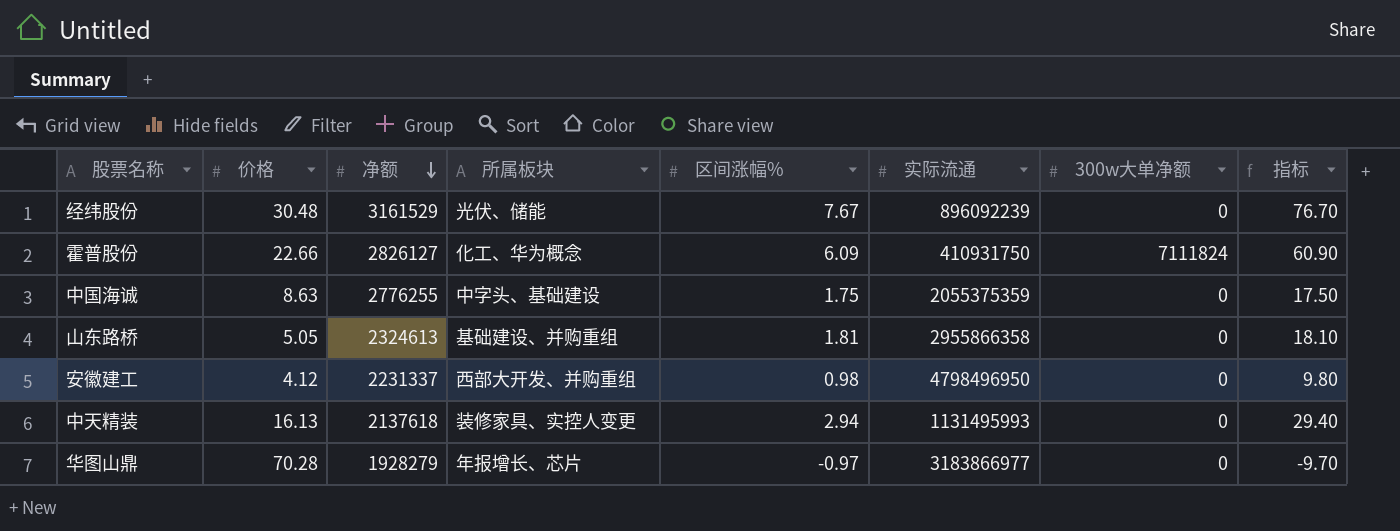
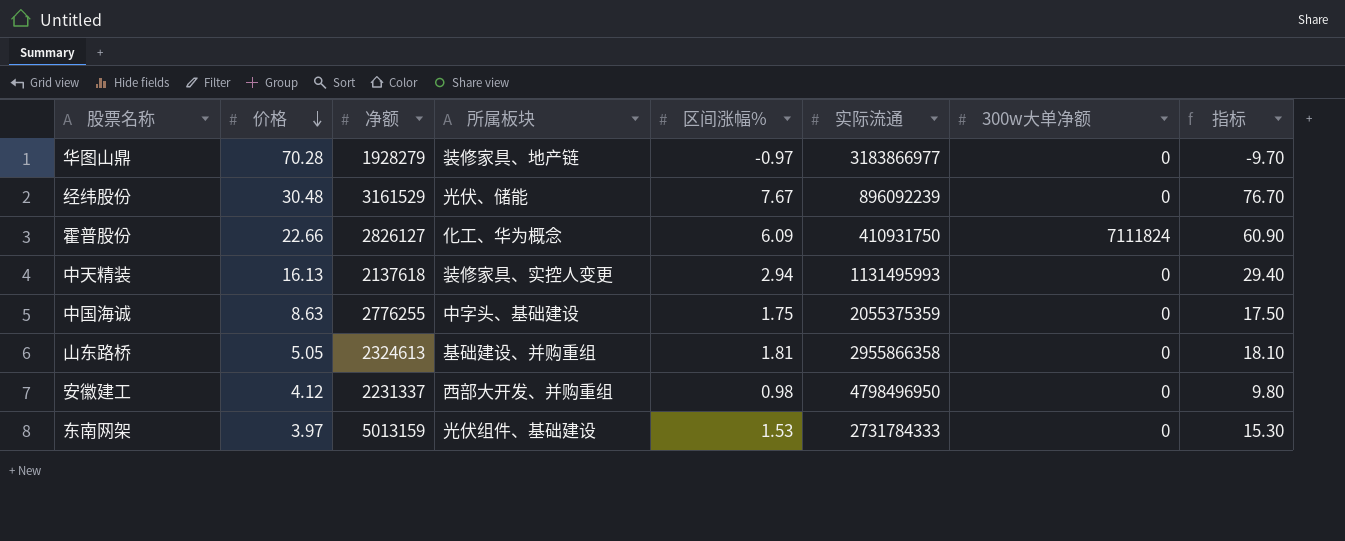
row order: 净额 descending -> 价格 descending
华图山鼎 | 所属板块: 年报增长、芯片 -> 装修家具、地产链
row 东南网架: none -> 3.97 | 5013159 | 光伏组件、基础建设 | 1.53 | 2731784333 | 0 | 15.30

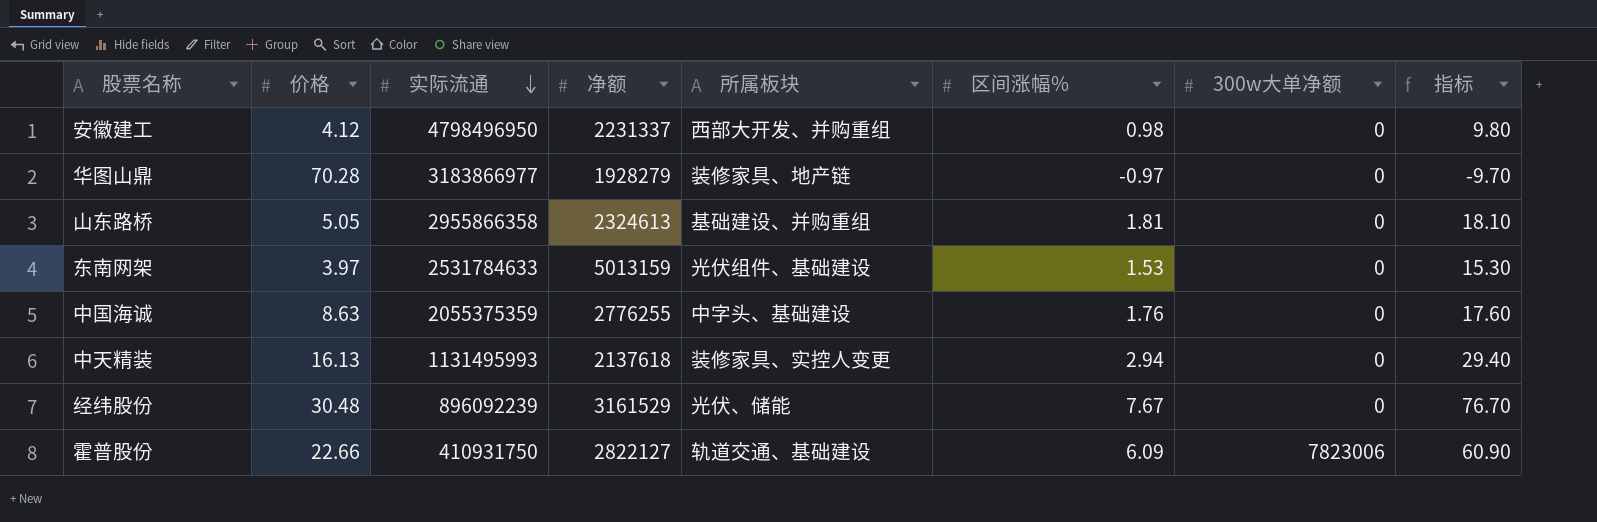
row order: 价格 descending -> 实际流通 descending
column 实际流通 | position: 6 -> 3
东南网架 | 实际流通: 2731784333 -> 2531784633
中国海诚 | 区间涨幅%: 1.75 -> 1.76
中国海诚 | 指标: 17.50 -> 17.60
霍普股份 | 净额: 2826127 -> 2822127
霍普股份 | 所属板块: 化工、华为概念 -> 轨道交通、基础建设
霍普股份 | 300w大单净额: 7111824 -> 7823006

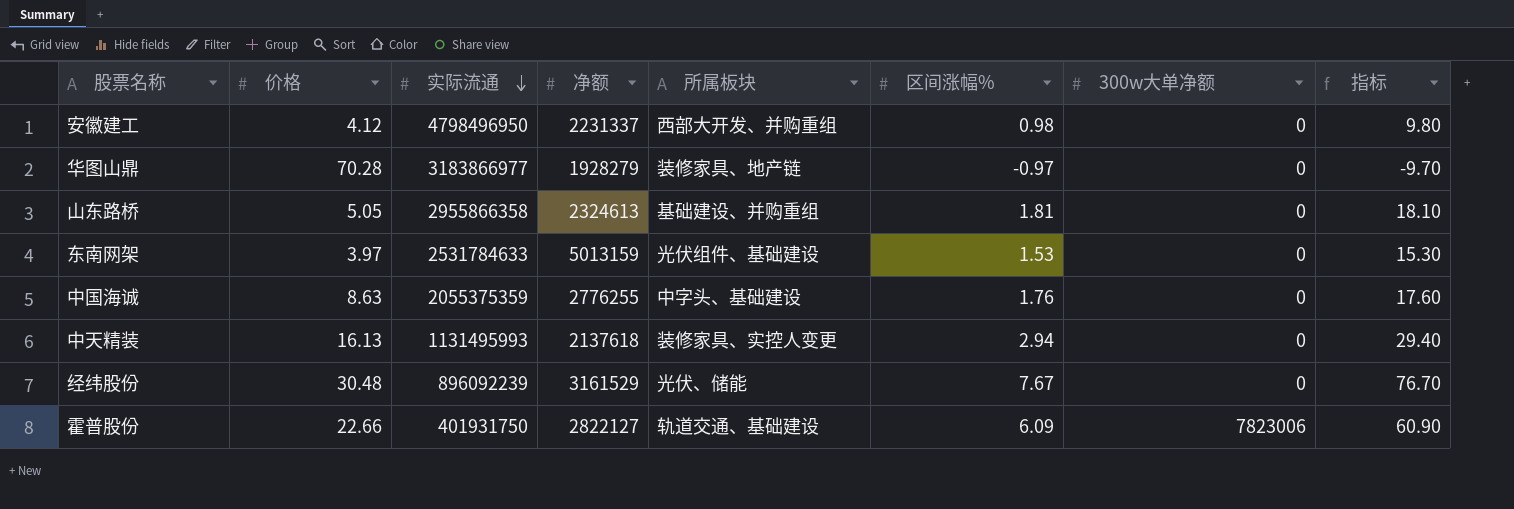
霍普股份 | 实际流通: 410931750 -> 401931750

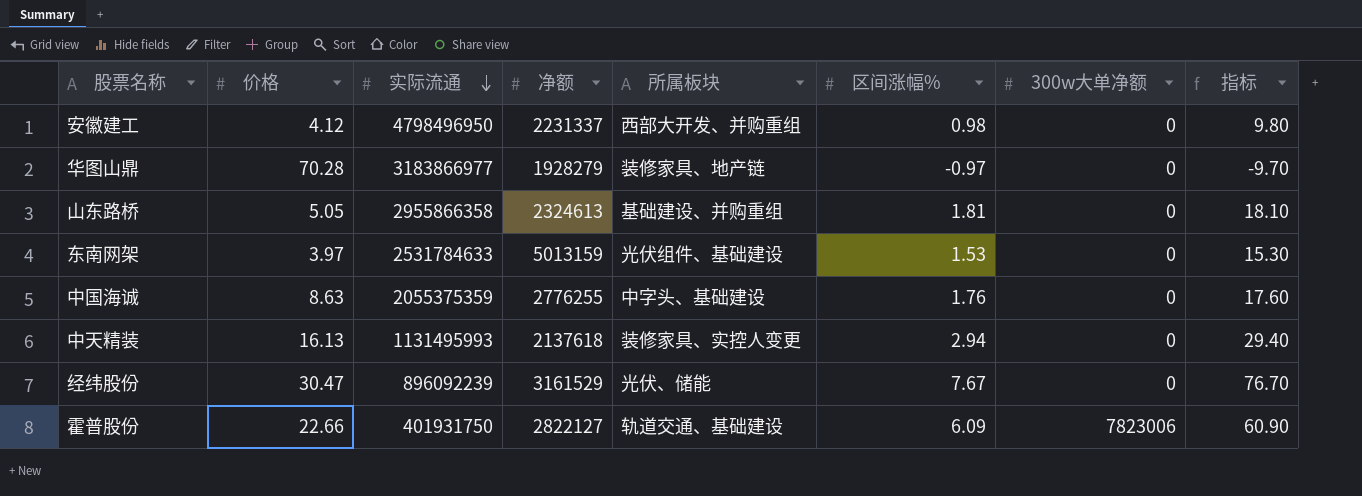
经纬股份 | 价格: 30.48 -> 30.47

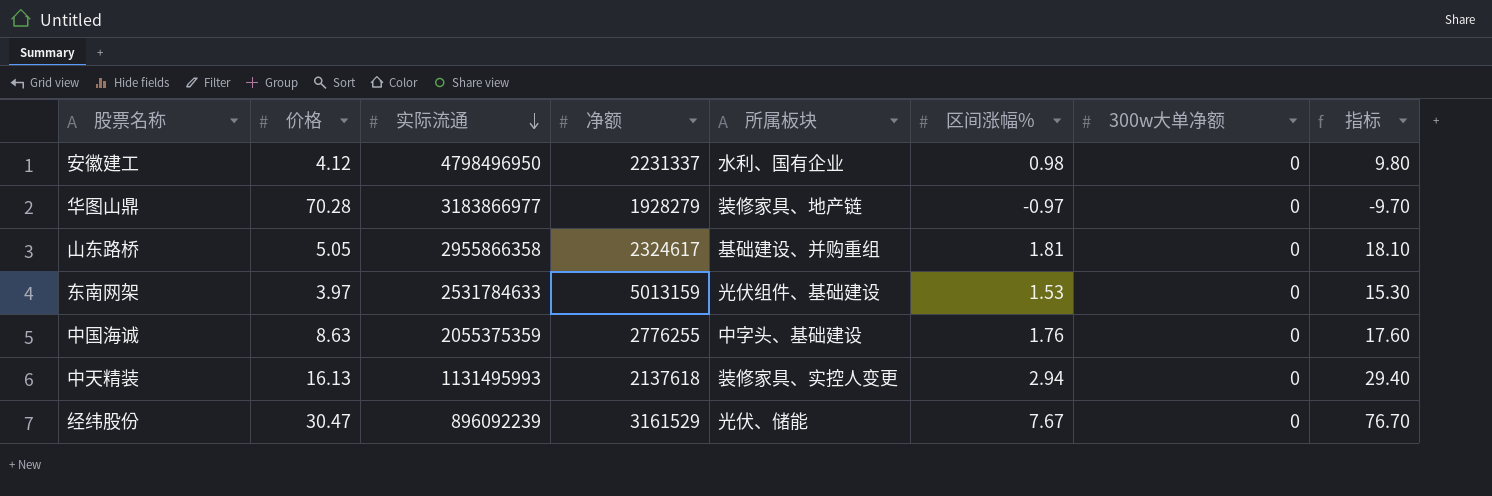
row 霍普股份: 22.66 | 401931750 | 2822127 | 轨道交通、基础建设 | 6.09 | 7823006 | 60.90 -> none
安徽建工 | 所属板块: 西部大开发、并购重组 -> 水利、国有企业
山东路桥 | 净额: 2324613 -> 2324617

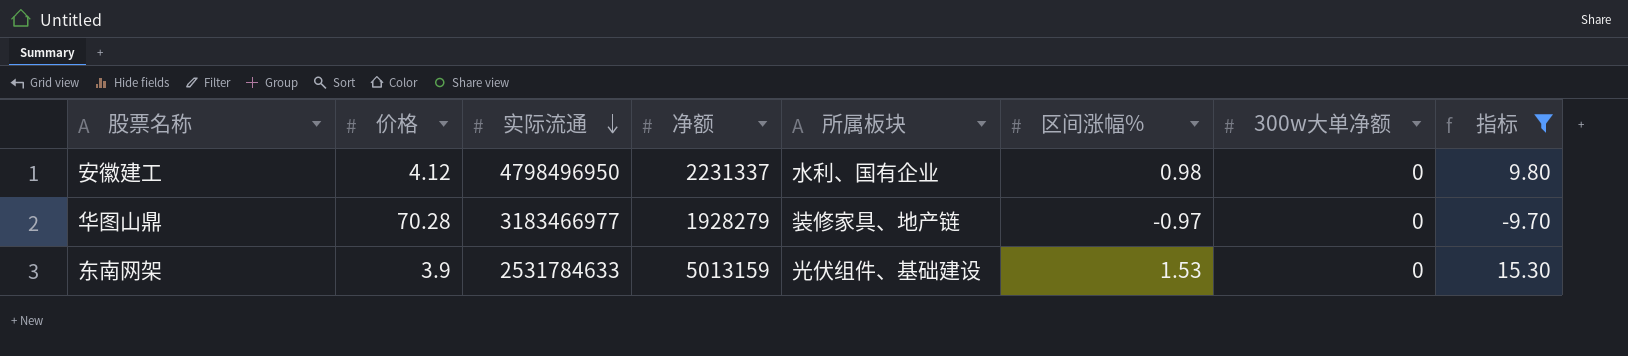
filter: none -> 指标 <= 15.30
华图山鼎 | 实际流通: 3183866977 -> 3183466977
东南网架 | 价格: 3.97 -> 3.9

